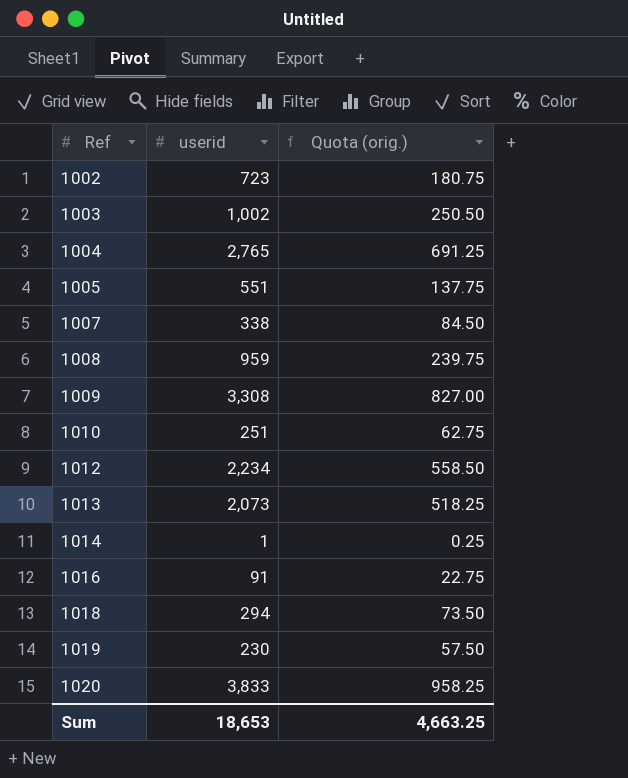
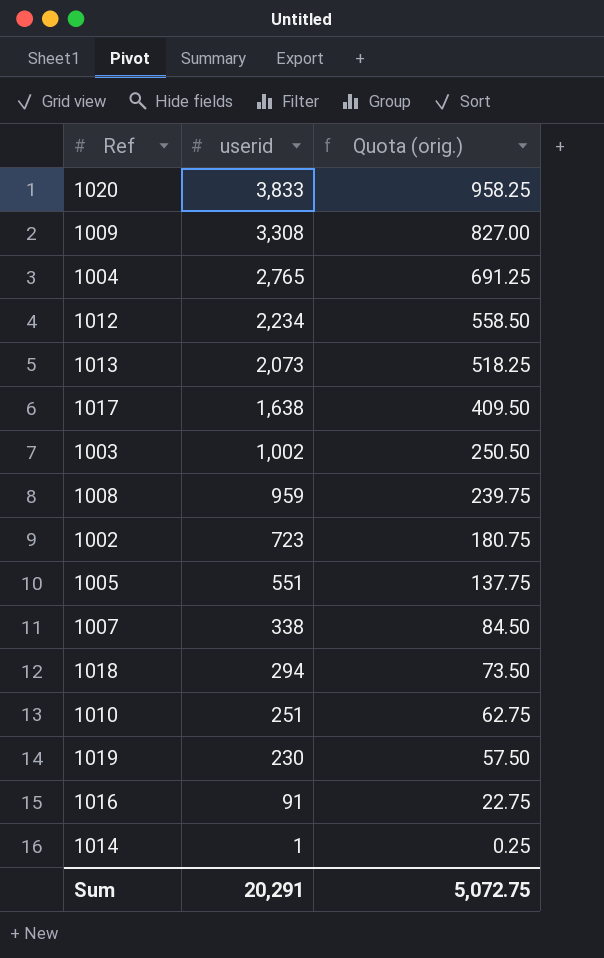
row order: Ref ascending -> userid descending
row 1017: none -> 1,638 | 409.50
Sum | userid: 18,653 -> 20,291
Sum | Quota (orig.): 4,663.25 -> 5,072.75

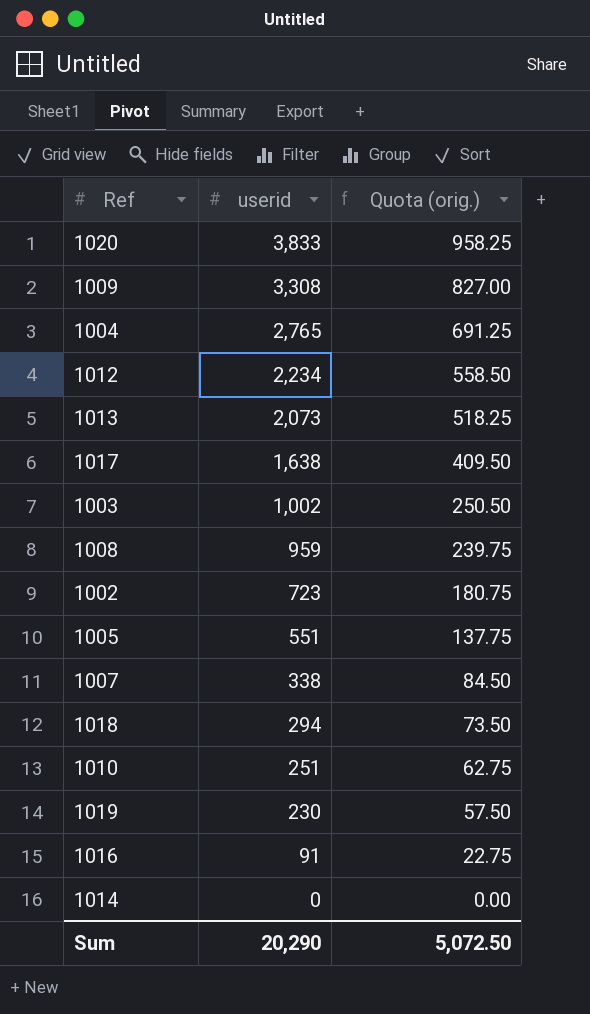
1014 | userid: 1 -> 0
1014 | Quota (orig.): 0.25 -> 0.00
Sum | userid: 20,291 -> 20,290
Sum | Quota (orig.): 5,072.75 -> 5,072.50

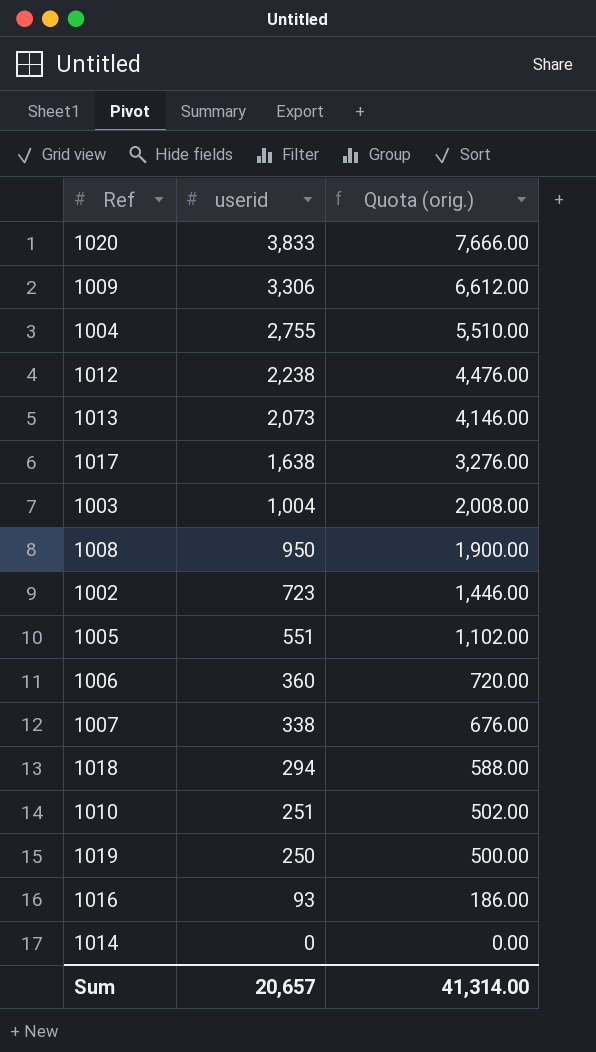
column Quota (orig.) | formula: [userid] * 0.25 -> [userid] * 2
1009 | userid: 3,308 -> 3,306
1004 | userid: 2,765 -> 2,755
1012 | userid: 2,234 -> 2,238
1003 | userid: 1,002 -> 1,004
1008 | userid: 959 -> 950
row 1006: none -> 360 | 720.00
1019 | userid: 230 -> 250
1016 | userid: 91 -> 93
Sum | userid: 20,290 -> 20,657
Sum | Quota (orig.): 5,072.50 -> 41,314.00

